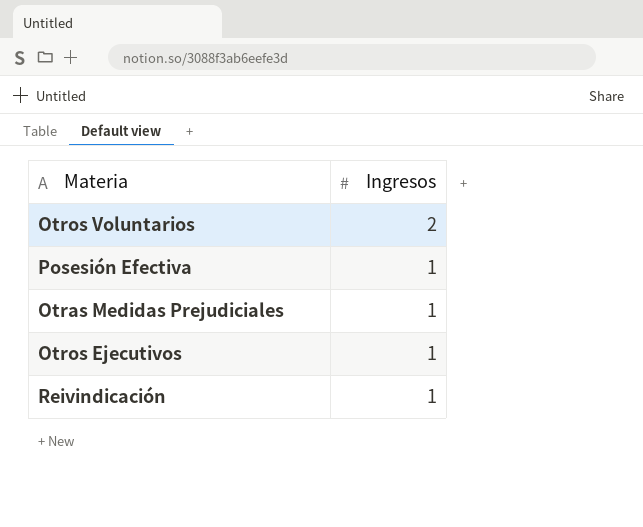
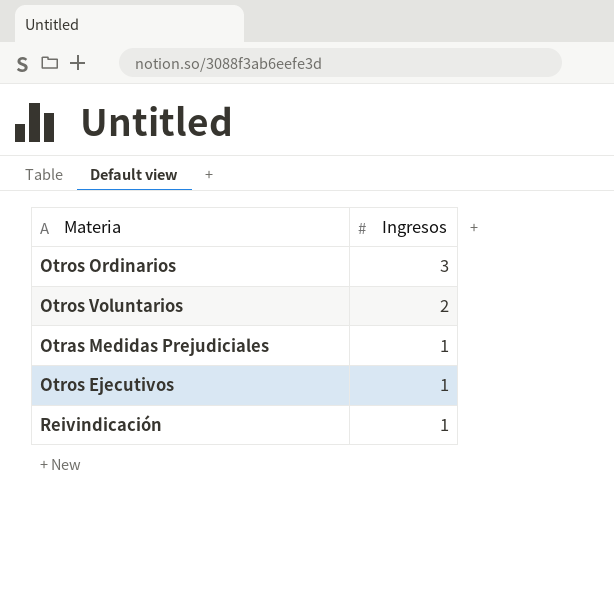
row Posesión Efectiva: 1 -> none
row Otros Ordinarios: none -> 3

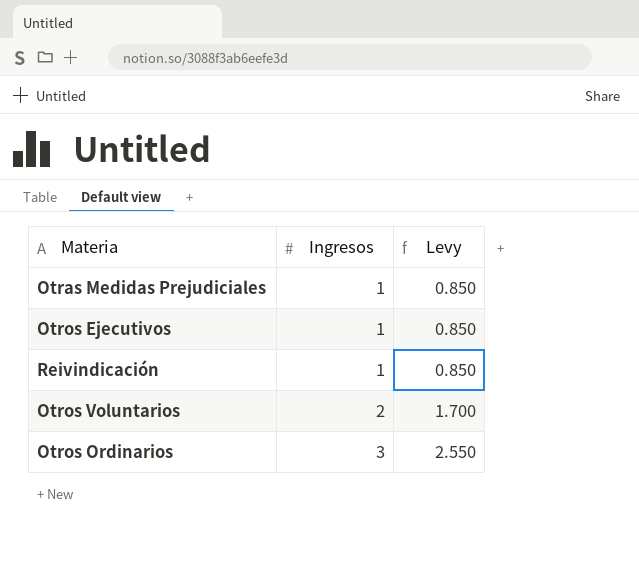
row order: Ingresos descending -> Ingresos ascending
column Levy | formula: none -> [Ingresos] * 0.85

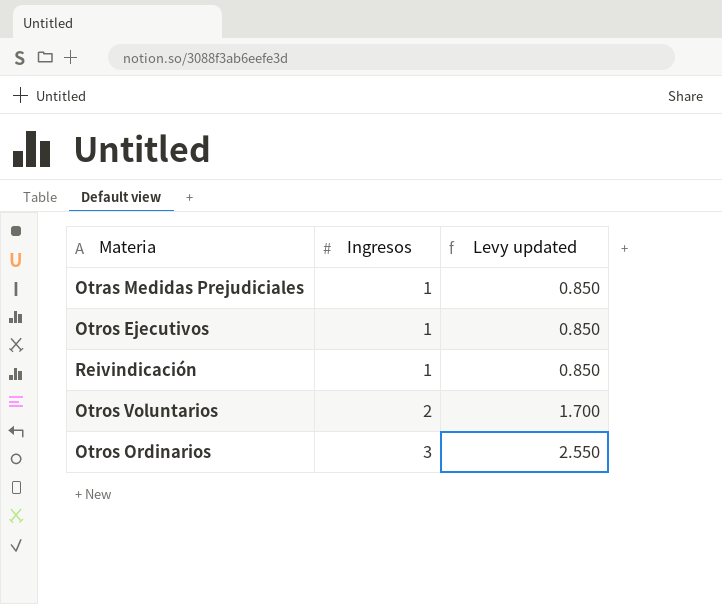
column name: Levy -> Levy updated

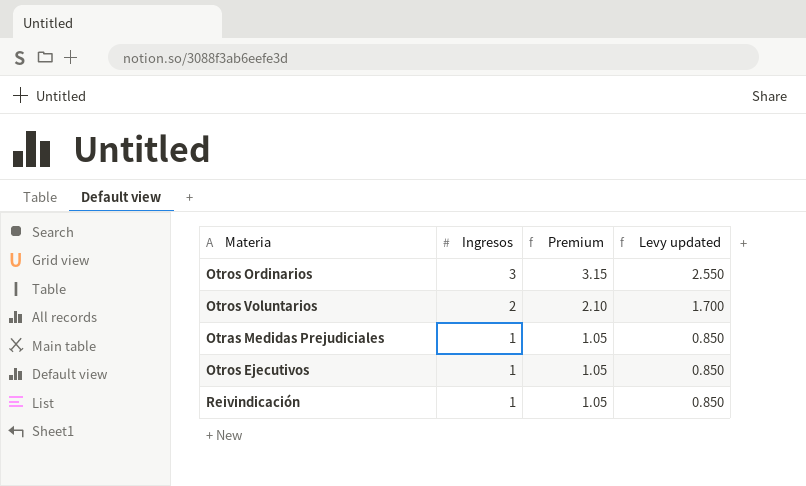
row order: Ingresos ascending -> Ingresos descending
column Premium | formula: none -> [Ingresos] * 1.05

